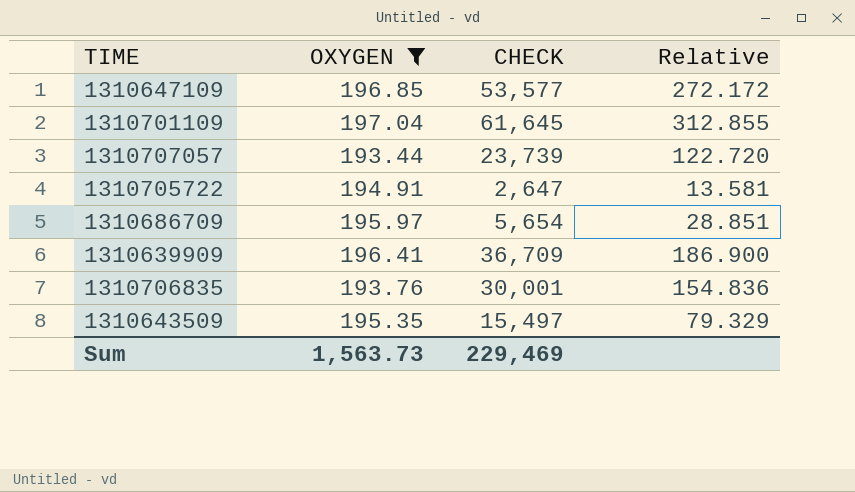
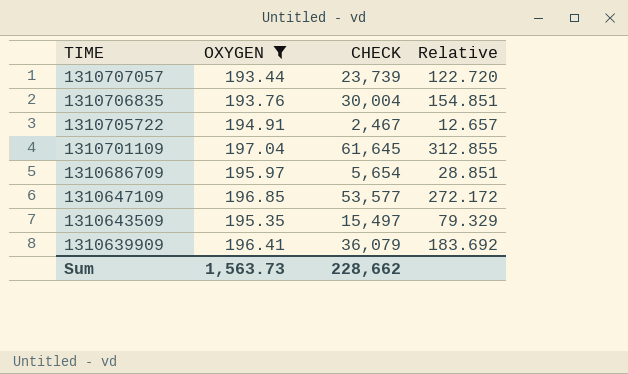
row order: none -> TIME descending
1310706835 | CHECK: 30,001 -> 30,004
1310706835 | Relative: 154.836 -> 154.851
1310705722 | CHECK: 2,647 -> 2,467
1310705722 | Relative: 13.581 -> 12.657
1310639909 | CHECK: 36,709 -> 36,079
1310639909 | Relative: 186.900 -> 183.692
Sum | CHECK: 229,469 -> 228,662

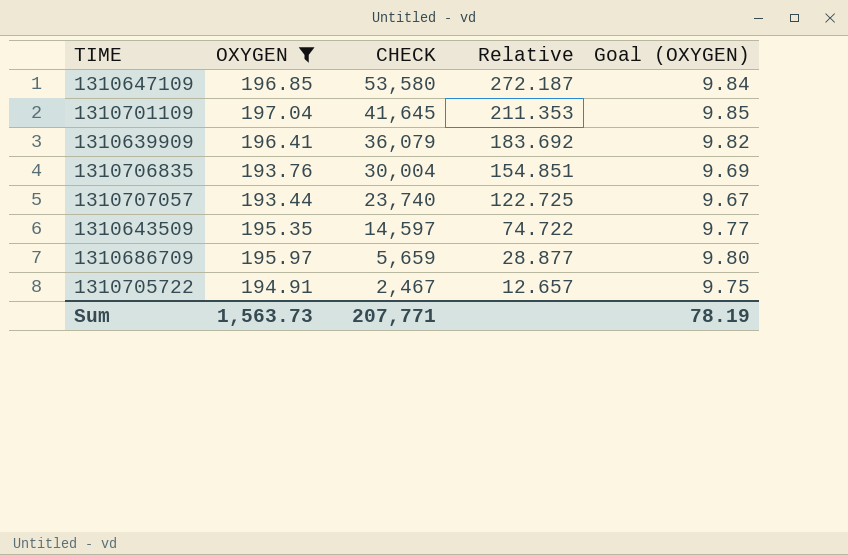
row order: TIME descending -> CHECK descending
column Goal (OXYGEN) | formula: none -> [OXYGEN] * 0.05
1310647109 | CHECK: 53,577 -> 53,580
1310647109 | Relative: 272.172 -> 272.187
1310701109 | CHECK: 61,645 -> 41,645
1310701109 | Relative: 312.855 -> 211.353
1310707057 | CHECK: 23,739 -> 23,740
1310707057 | Relative: 122.720 -> 122.725
1310643509 | CHECK: 15,497 -> 14,597
1310643509 | Relative: 79.329 -> 74.722
1310686709 | CHECK: 5,654 -> 5,659
1310686709 | Relative: 28.851 -> 28.877
Sum | CHECK: 228,662 -> 207,771

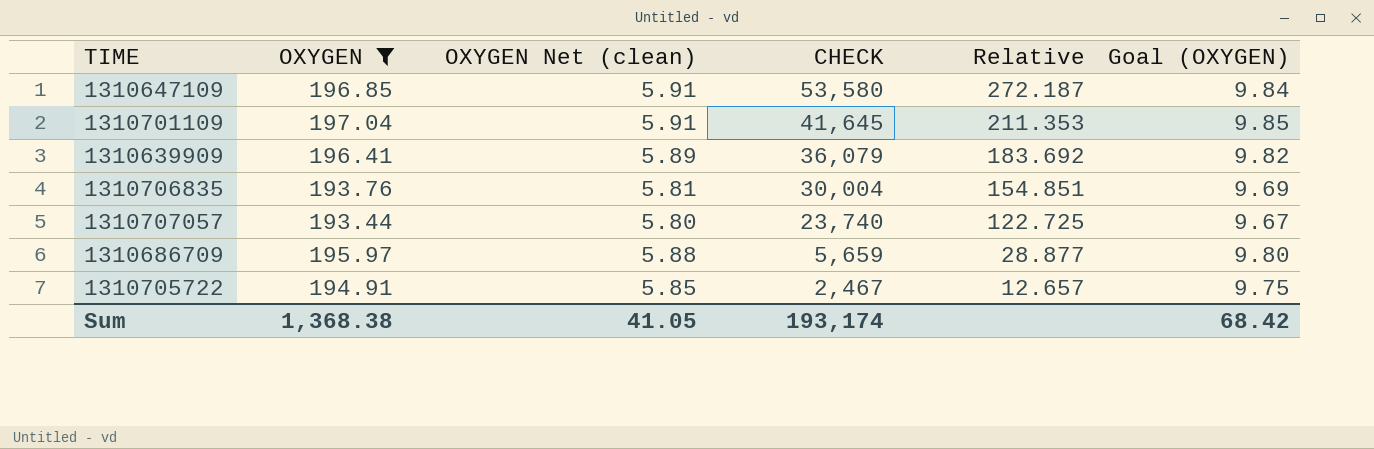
column OXYGEN Net (clean) | formula: none -> [OXYGEN] * 0.03
row 1310643509: 195.35 | 14,597 | 74.722 | 9.77 -> none
Sum | OXYGEN: 1,563.73 -> 1,368.38
Sum | CHECK: 207,771 -> 193,174
Sum | Goal (OXYGEN): 78.19 -> 68.42

